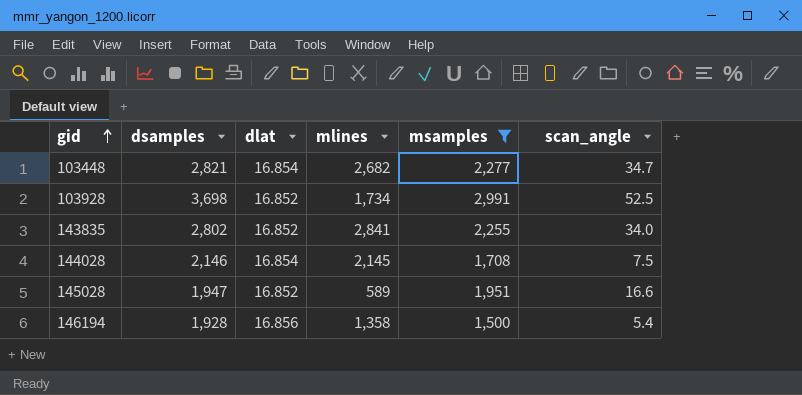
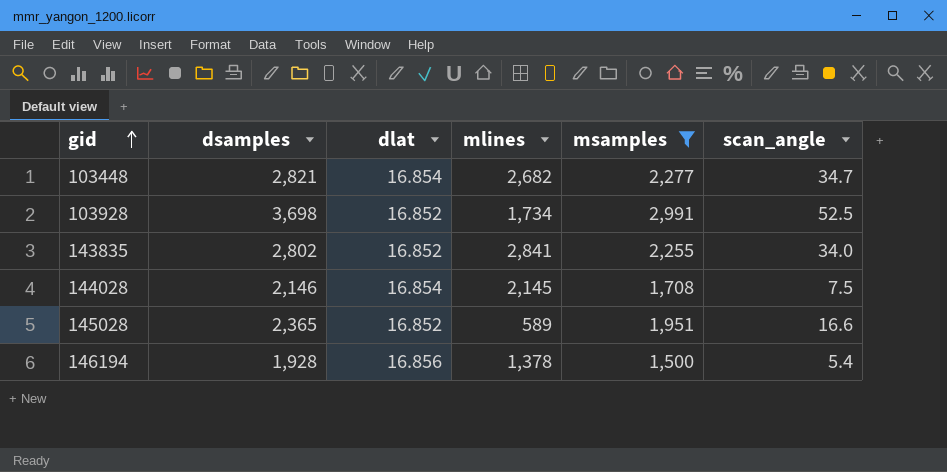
145028 | dsamples: 1,947 -> 2,365
146194 | mlines: 1,358 -> 1,378

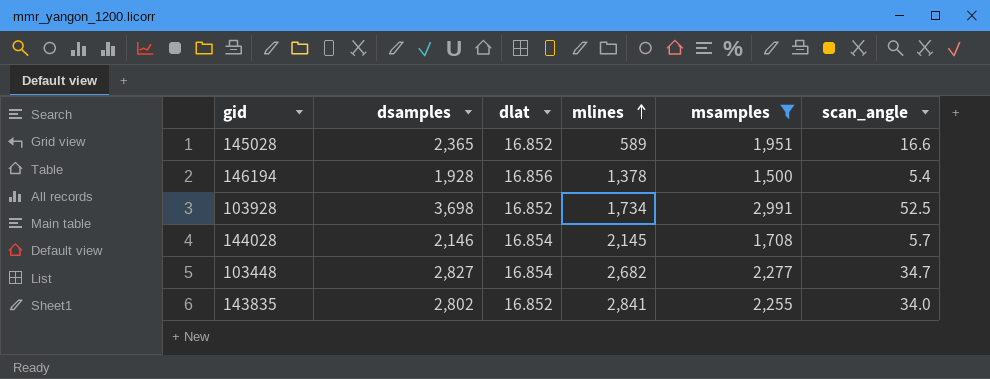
row order: gid ascending -> mlines ascending
144028 | scan_angle: 7.5 -> 5.7
103448 | dsamples: 2,821 -> 2,827

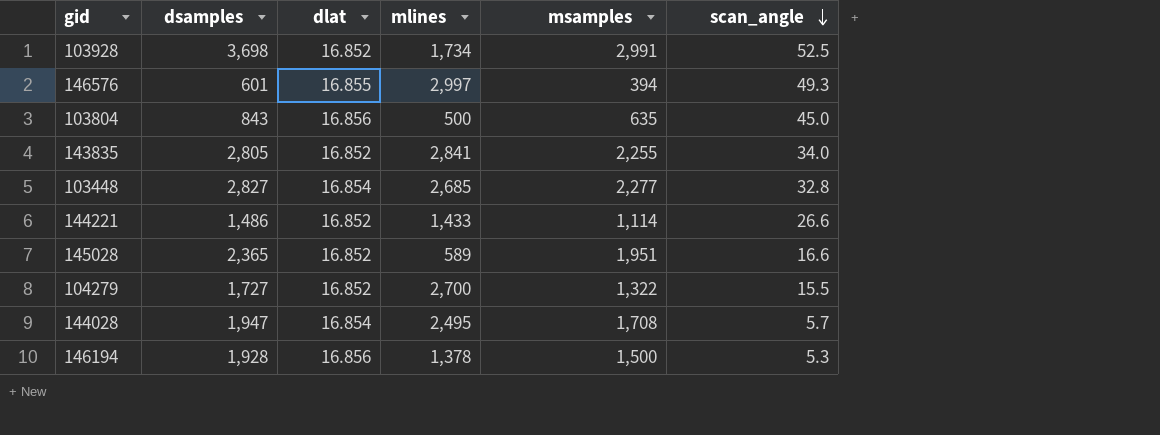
filter: msamples >= 1,500 -> none
row order: mlines ascending -> scan_angle descending
143835 | dsamples: 2,802 -> 2,805
103448 | mlines: 2,682 -> 2,685
103448 | scan_angle: 34.7 -> 32.8
144028 | dsamples: 2,146 -> 1,947
144028 | mlines: 2,145 -> 2,495
146194 | scan_angle: 5.4 -> 5.3

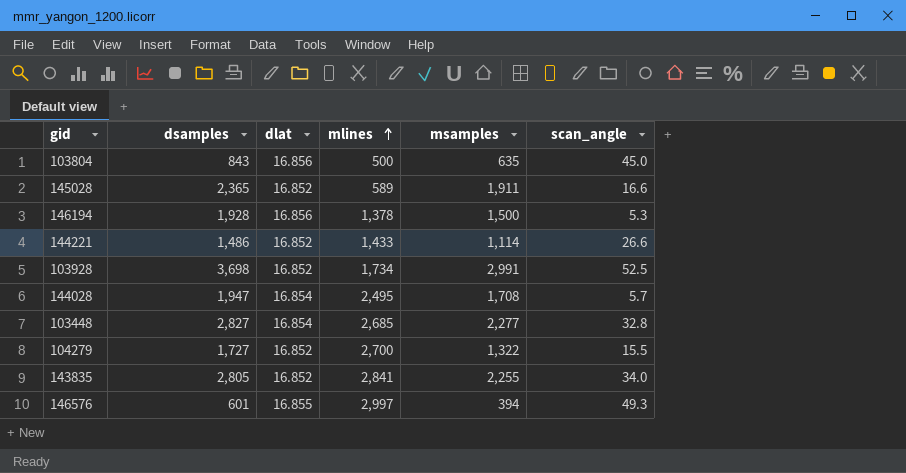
row order: scan_angle descending -> mlines ascending
145028 | msamples: 1,951 -> 1,911

